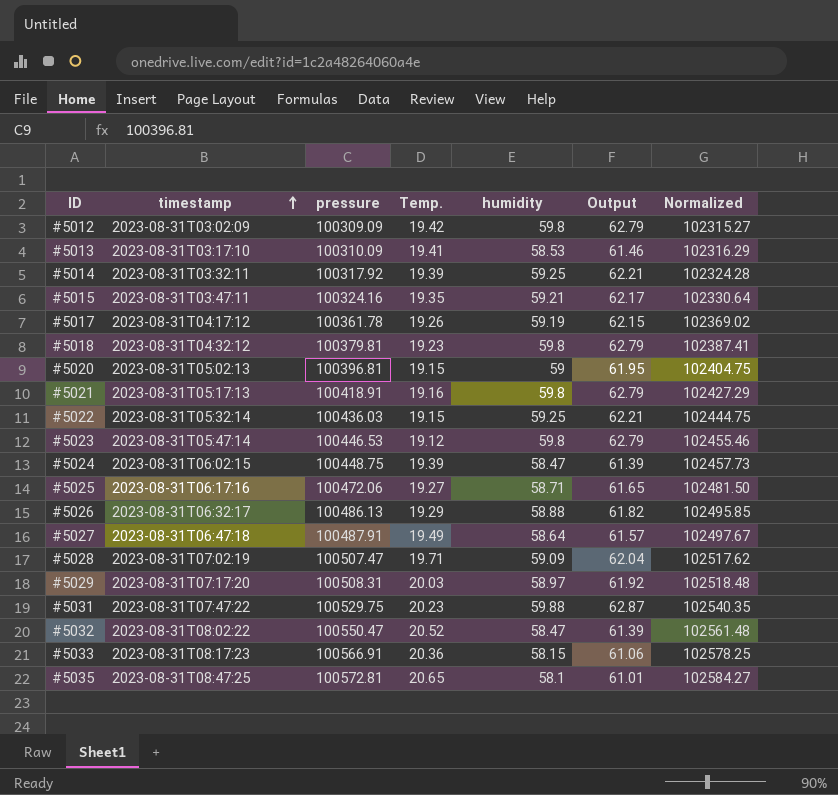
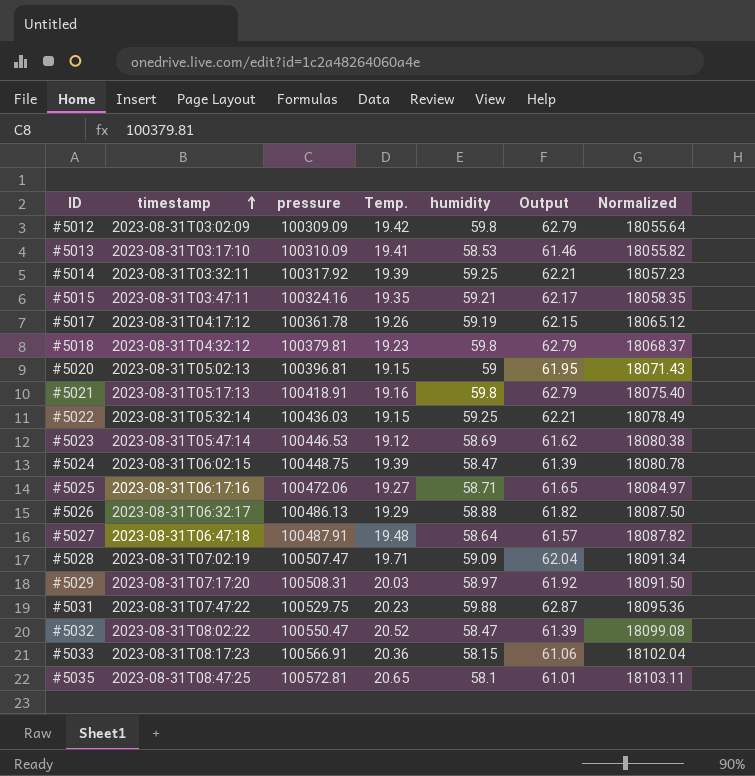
column Normalized | formula: [pressure] * 1.02 -> [pressure] * 0.18
#5023 | humidity: 59.8 -> 58.69
#5023 | Output: 62.79 -> 61.62
#5027 | Temp.: 19.49 -> 19.48

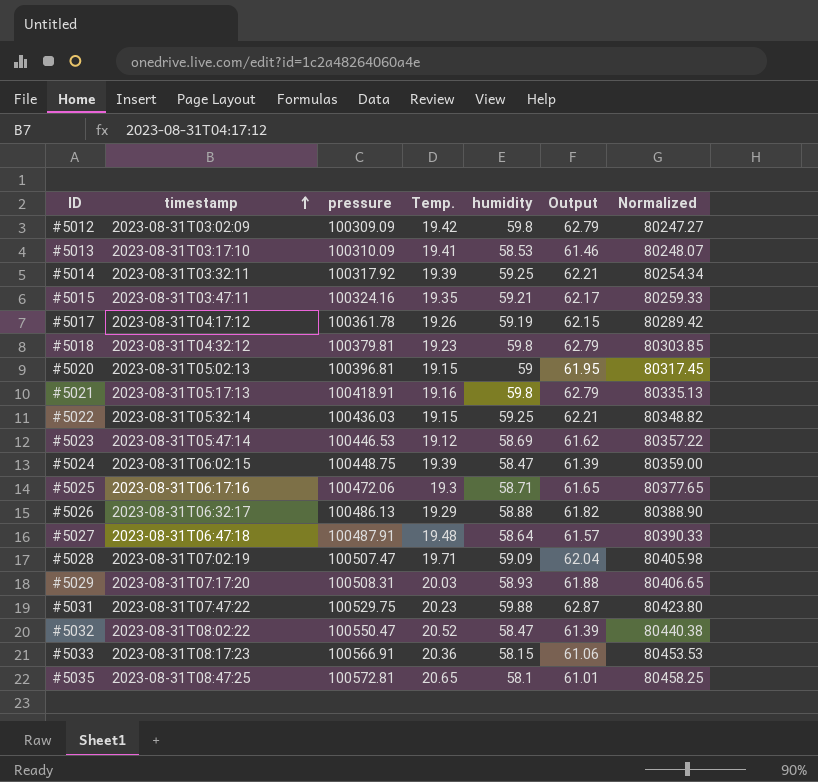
column Normalized | formula: [pressure] * 0.18 -> [pressure] * 0.8
#5025 | Temp.: 19.27 -> 19.3
#5029 | humidity: 58.97 -> 58.93
#5029 | Output: 61.92 -> 61.88

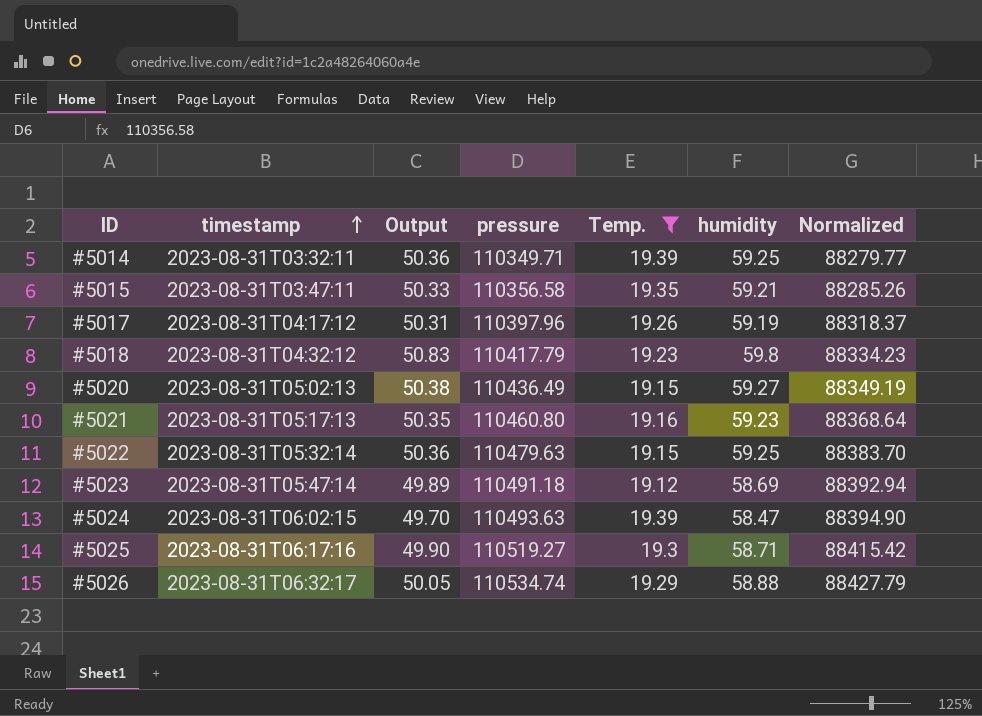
filter: none -> Temp. <= 19.39
column Output | formula: [humidity] * 1.05 -> [humidity] * 0.85
column Output | position: 6 -> 3
#5014 | pressure: 100317.92 -> 110349.71
#5014 | Normalized: 80254.34 -> 88279.77
#5015 | pressure: 100324.16 -> 110356.58
#5015 | Normalized: 80259.33 -> 88285.26
#5017 | pressure: 100361.78 -> 110397.96
#5017 | Normalized: 80289.42 -> 88318.37
#5018 | pressure: 100379.81 -> 110417.79
#5018 | Normalized: 80303.85 -> 88334.23
#5020 | pressure: 100396.81 -> 110436.49
#5020 | humidity: 59 -> 59.27
#5020 | Normalized: 80317.45 -> 88349.19
#5021 | pressure: 100418.91 -> 110460.80
#5021 | humidity: 59.8 -> 59.23
#5021 | Normalized: 80335.13 -> 88368.64
#5022 | pressure: 100436.03 -> 110479.63
#5022 | Normalized: 80348.82 -> 88383.70
#5023 | pressure: 100446.53 -> 110491.18
#5023 | Normalized: 80357.22 -> 88392.94
#5024 | pressure: 100448.75 -> 110493.63
#5024 | Normalized: 80359.00 -> 88394.90
#5025 | pressure: 100472.06 -> 110519.27
#5025 | Normalized: 80377.65 -> 88415.42
#5026 | pressure: 100486.13 -> 110534.74
#5026 | Normalized: 80388.90 -> 88427.79

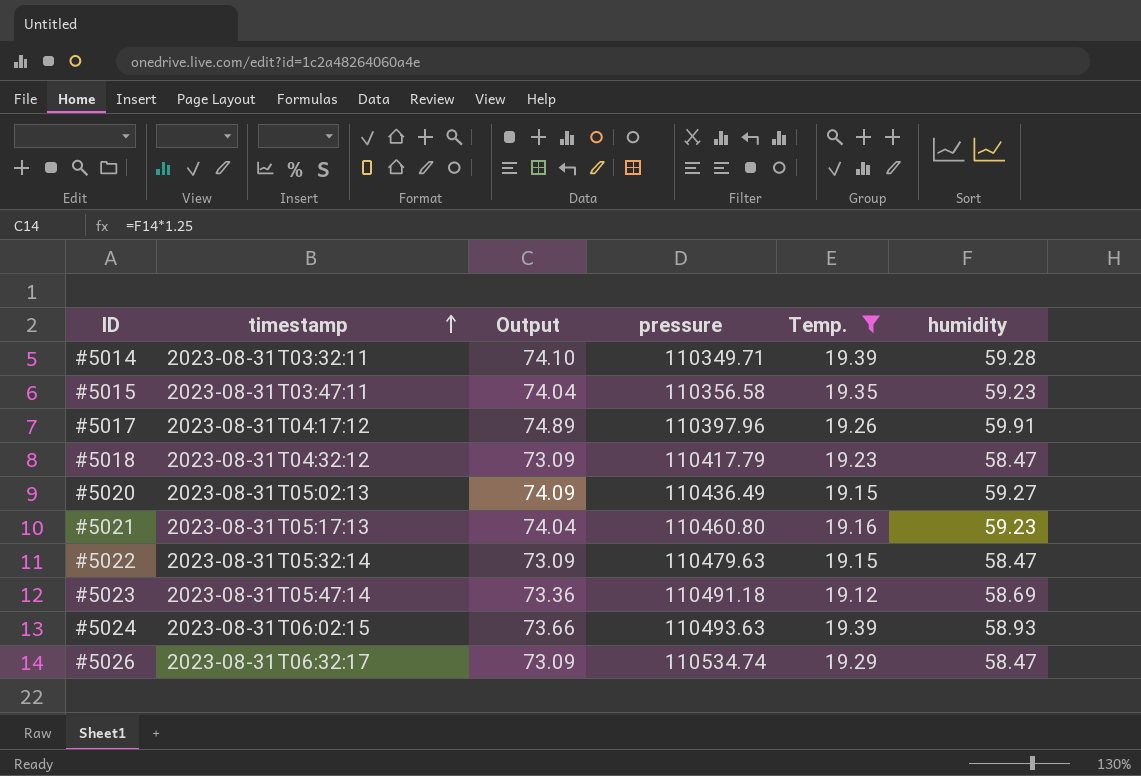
column Normalized | formula: [pressure] * 0.8 -> none
column Output | formula: [humidity] * 0.85 -> [humidity] * 1.25
row #5025: 2023-08-31T06:17:16 | 49.90 | 110519.27 | 19.3 | 58.71 | 88415.42 -> none
#5014 | humidity: 59.25 -> 59.28
#5015 | humidity: 59.21 -> 59.23
#5017 | humidity: 59.19 -> 59.91
#5018 | humidity: 59.8 -> 58.47
#5022 | humidity: 59.25 -> 58.47
#5024 | humidity: 58.47 -> 58.93
#5026 | humidity: 58.88 -> 58.47

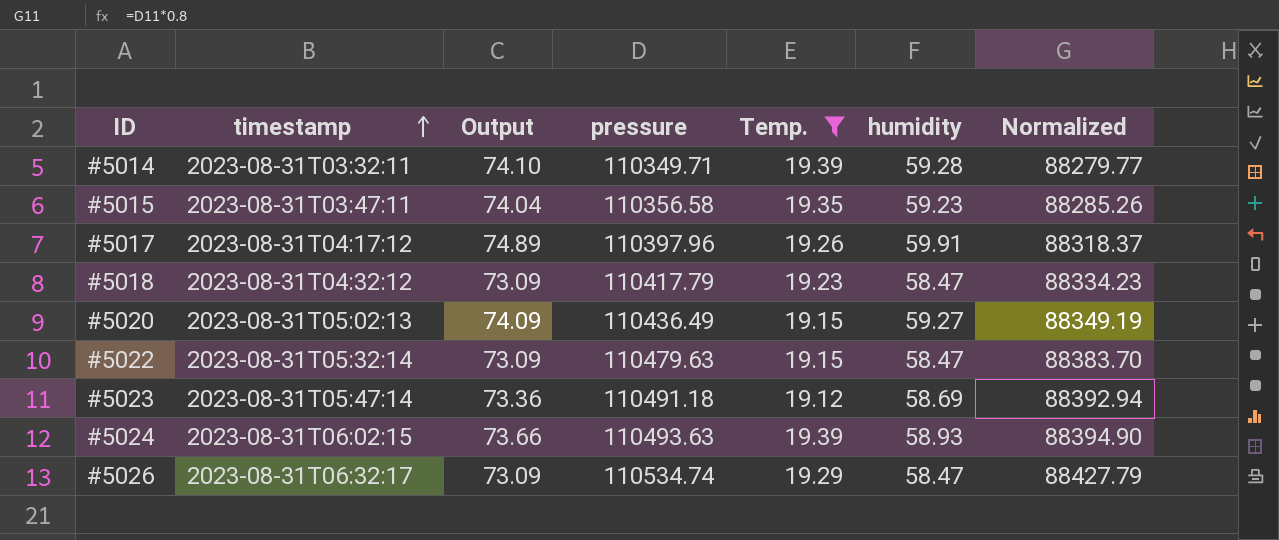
column Normalized | formula: none -> [pressure] * 0.8
row #5021: 2023-08-31T05:17:13 | 74.04 | 110460.80 | 19.16 | 59.23 -> none

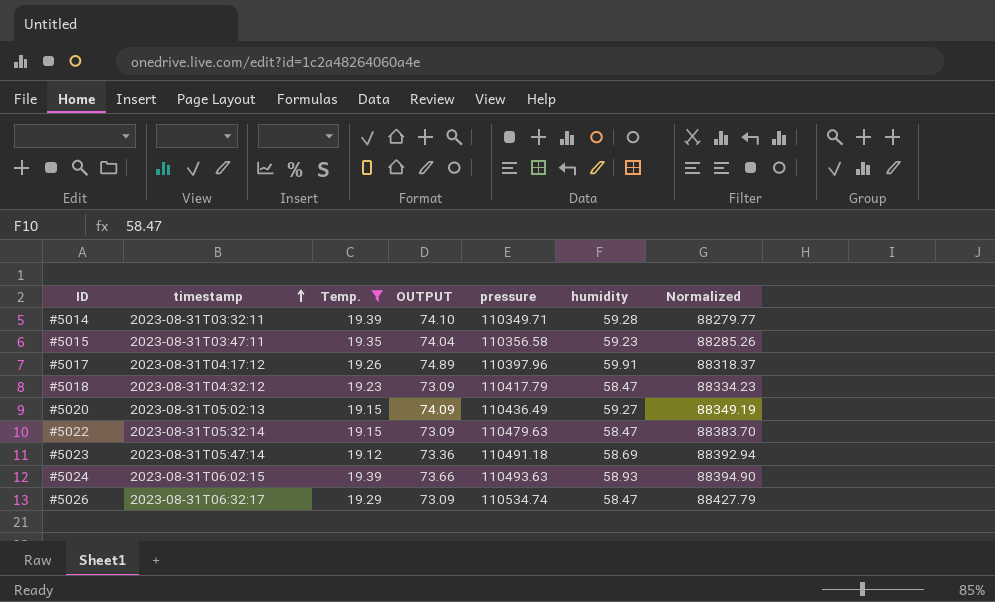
column Temp. | position: 5 -> 3
column name: Output -> OUTPUT

